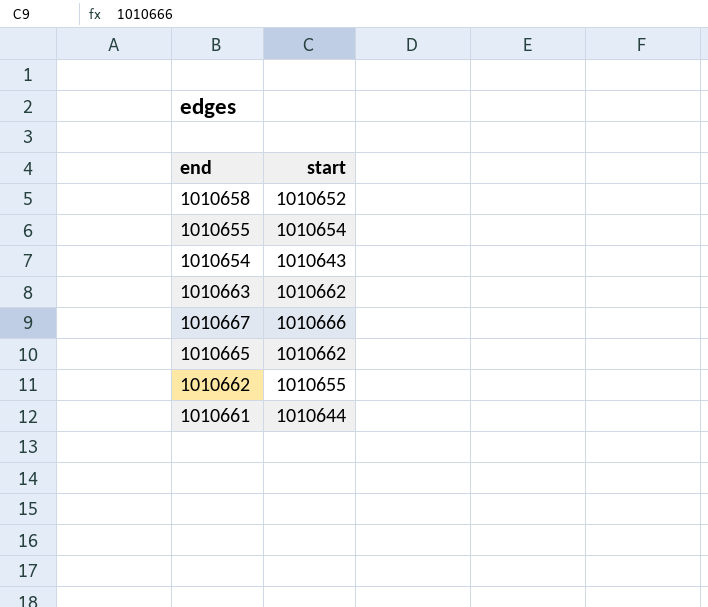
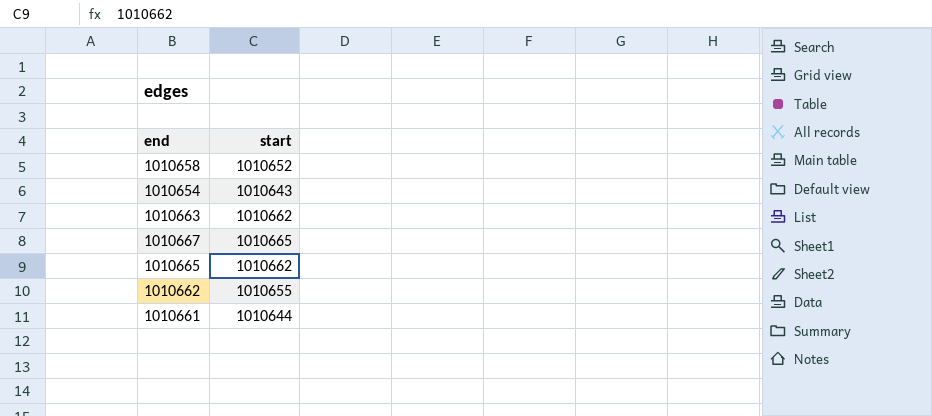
row 1010655: 1010654 -> none
1010667 | start: 1010666 -> 1010665

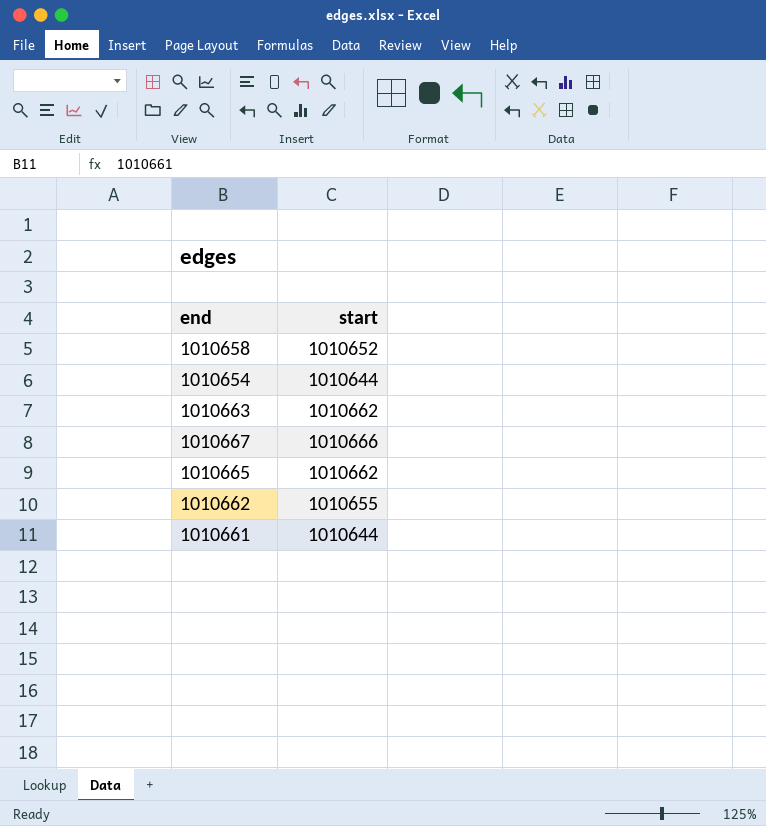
1010654 | start: 1010643 -> 1010644
1010667 | start: 1010665 -> 1010666

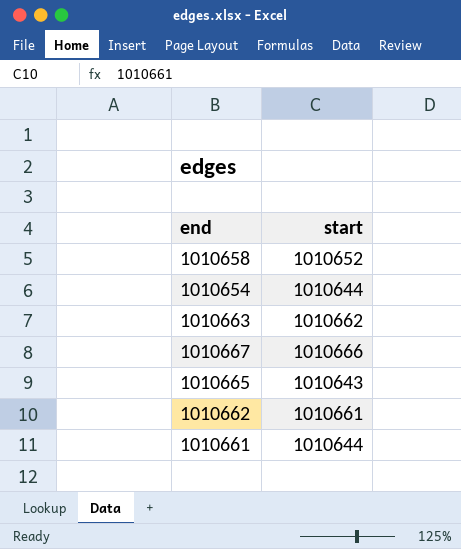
1010665 | start: 1010662 -> 1010643
1010662 | start: 1010655 -> 1010661

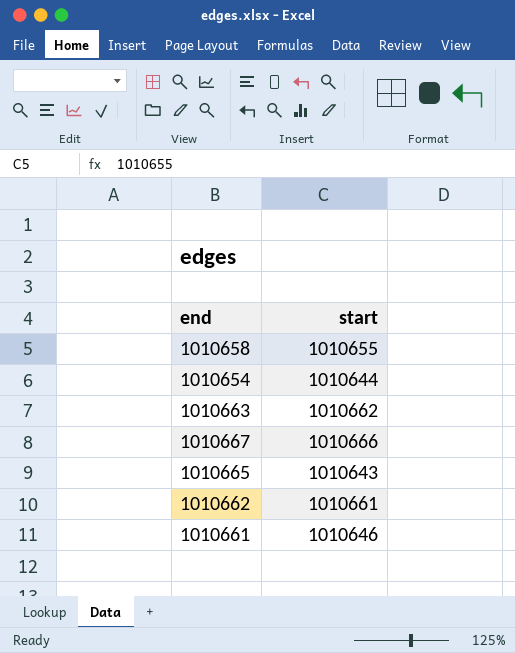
1010658 | start: 1010652 -> 1010655
1010661 | start: 1010644 -> 1010646

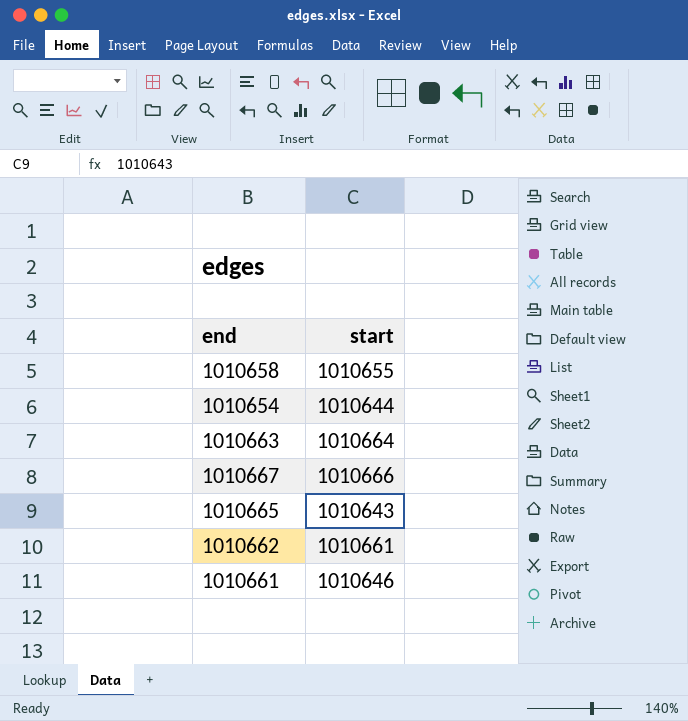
1010663 | start: 1010662 -> 1010664

